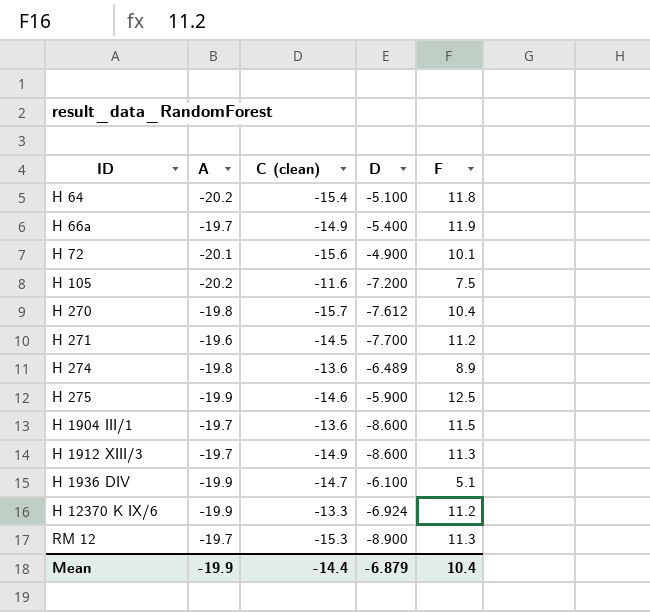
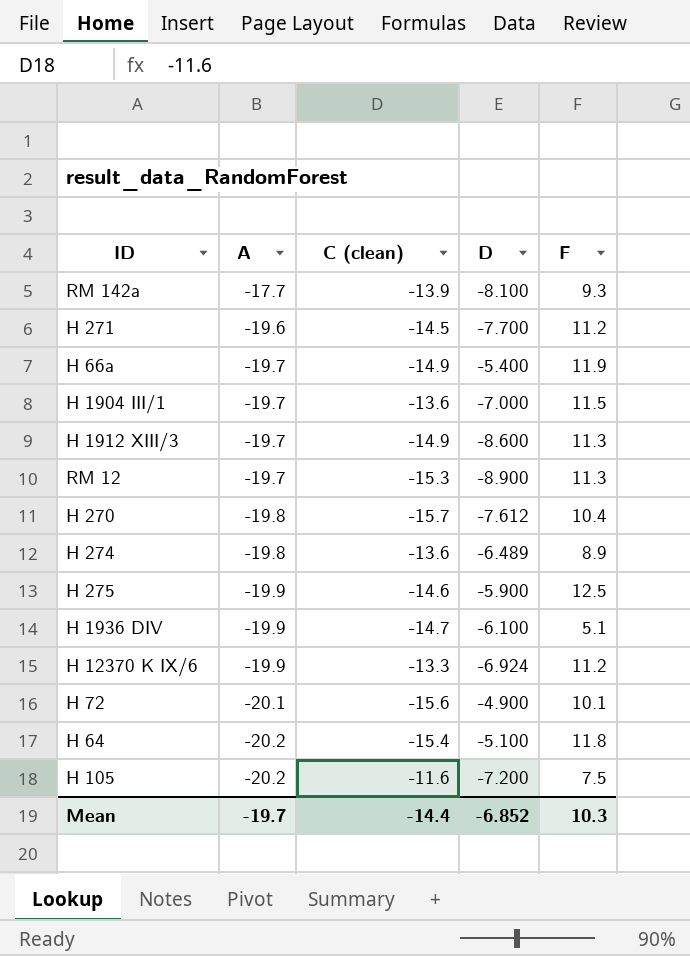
row order: ID ascending -> A descending
row RM 142a: none -> -17.7 | -13.9 | -8.100 | 9.3
H 1904 III/1 | D: -8.600 -> -7.000
Mean | A: -19.9 -> -19.7
Mean | D: -6.879 -> -6.852
Mean | F: 10.4 -> 10.3

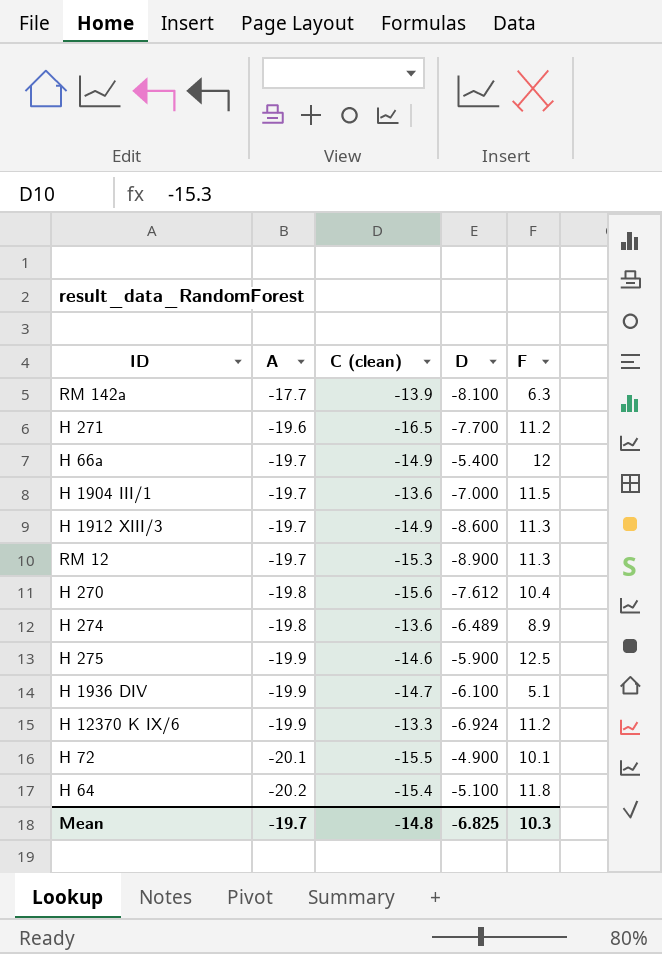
row H 105: -20.2 | -11.6 | -7.200 | 7.5 -> none
RM 142a | F: 9.3 -> 6.3
H 271 | C (clean): -14.5 -> -16.5
H 66a | F: 11.9 -> 12
H 270 | C (clean): -15.7 -> -15.6
H 72 | C (clean): -15.6 -> -15.5
Mean | C (clean): -14.4 -> -14.8
Mean | D: -6.852 -> -6.825

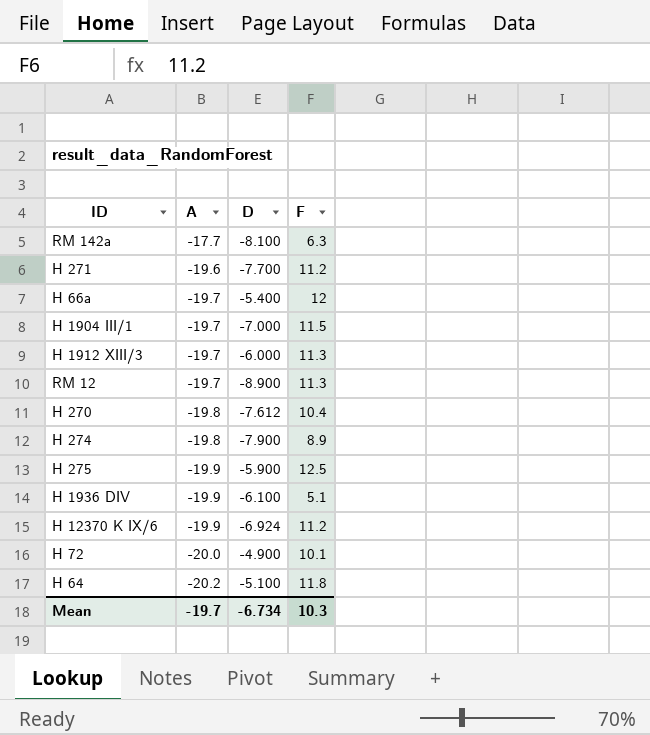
column C (clean) | position: 3 -> none
H 1912 XIII/3 | D: -8.600 -> -6.000
H 274 | D: -6.489 -> -7.900
H 72 | A: -20.1 -> -20.0
Mean | D: -6.825 -> -6.734

